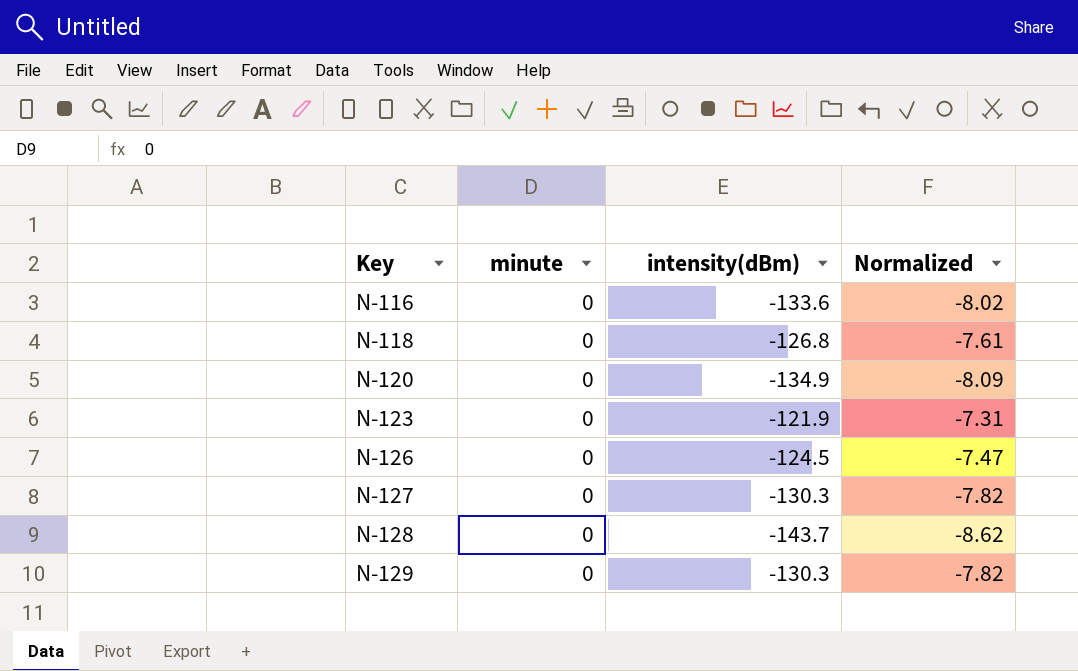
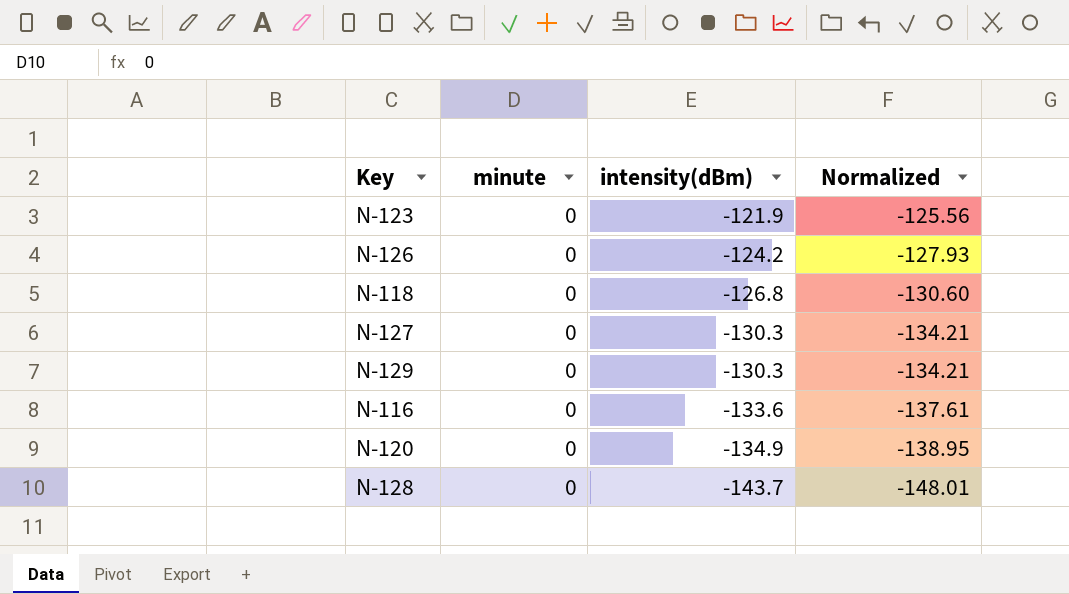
row order: Key ascending -> intensity(dBm) descending
column Normalized | formula: [intensity(dBm)] * 0.06 -> [intensity(dBm)] * 1.03
N-126 | intensity(dBm): -124.5 -> -124.2

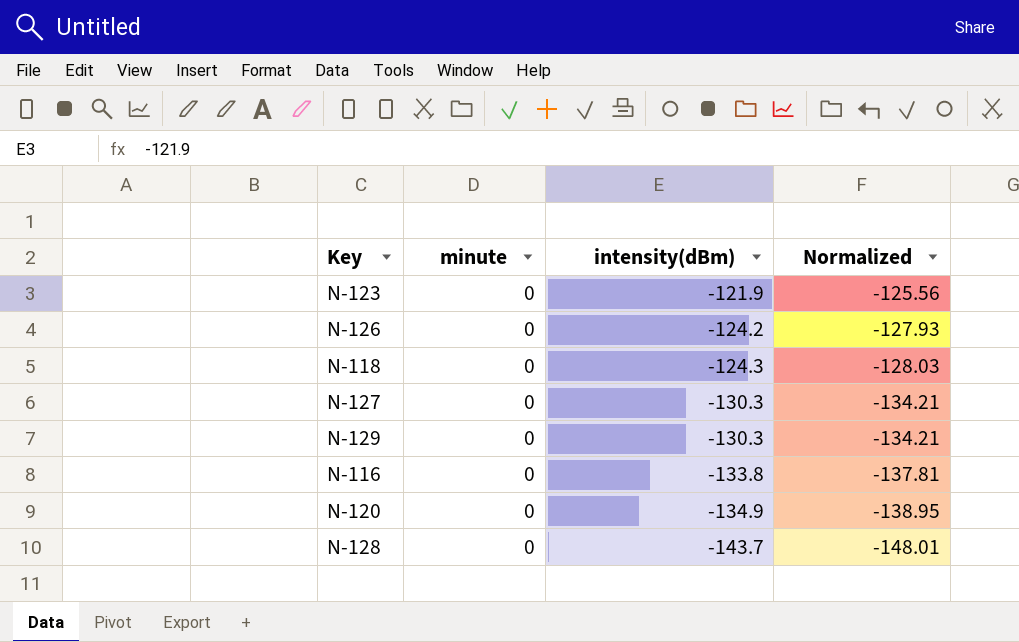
N-118 | intensity(dBm): -126.8 -> -124.3
N-118 | Normalized: -130.60 -> -128.03
N-116 | intensity(dBm): -133.6 -> -133.8
N-116 | Normalized: -137.61 -> -137.81

